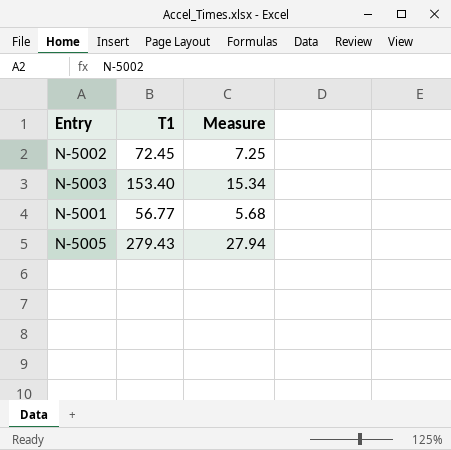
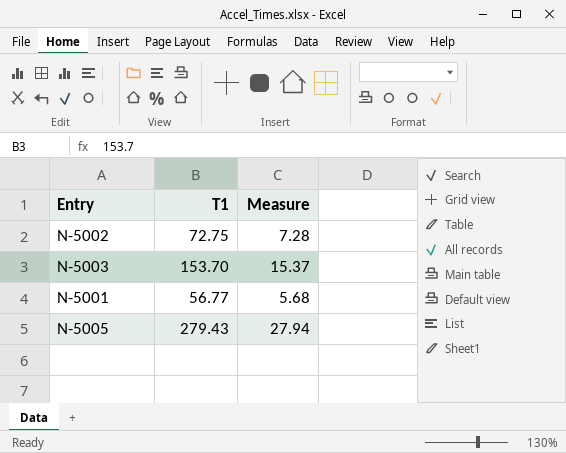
N-5002 | T1: 72.45 -> 72.75
N-5002 | Measure: 7.25 -> 7.28
N-5003 | T1: 153.40 -> 153.70
N-5003 | Measure: 15.34 -> 15.37

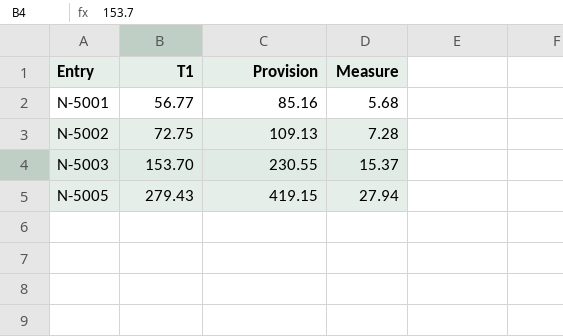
row order: none -> Entry ascending
column Provision | formula: none -> [T1] * 1.5

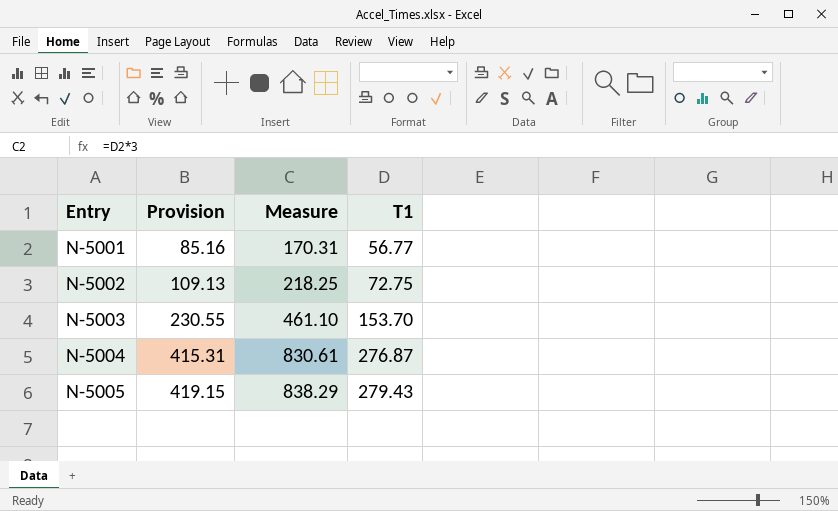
column Measure | formula: [T1] * 0.1 -> [T1] * 3
column T1 | position: 2 -> 4
row N-5004: none -> 415.31 | 830.61 | 276.87

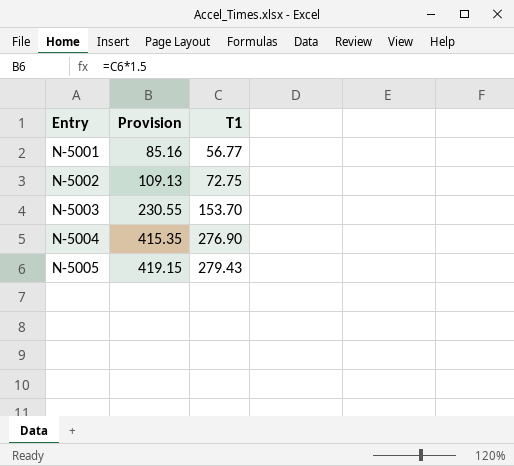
column Measure | formula: [T1] * 3 -> none
N-5004 | Provision: 415.31 -> 415.35
N-5004 | T1: 276.87 -> 276.90

